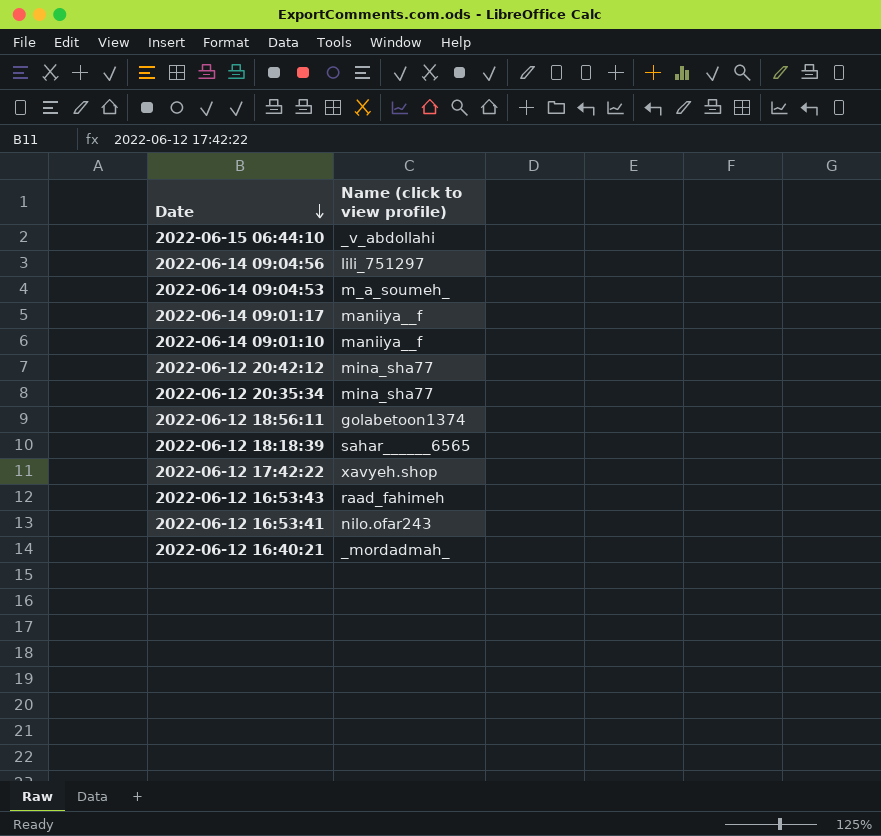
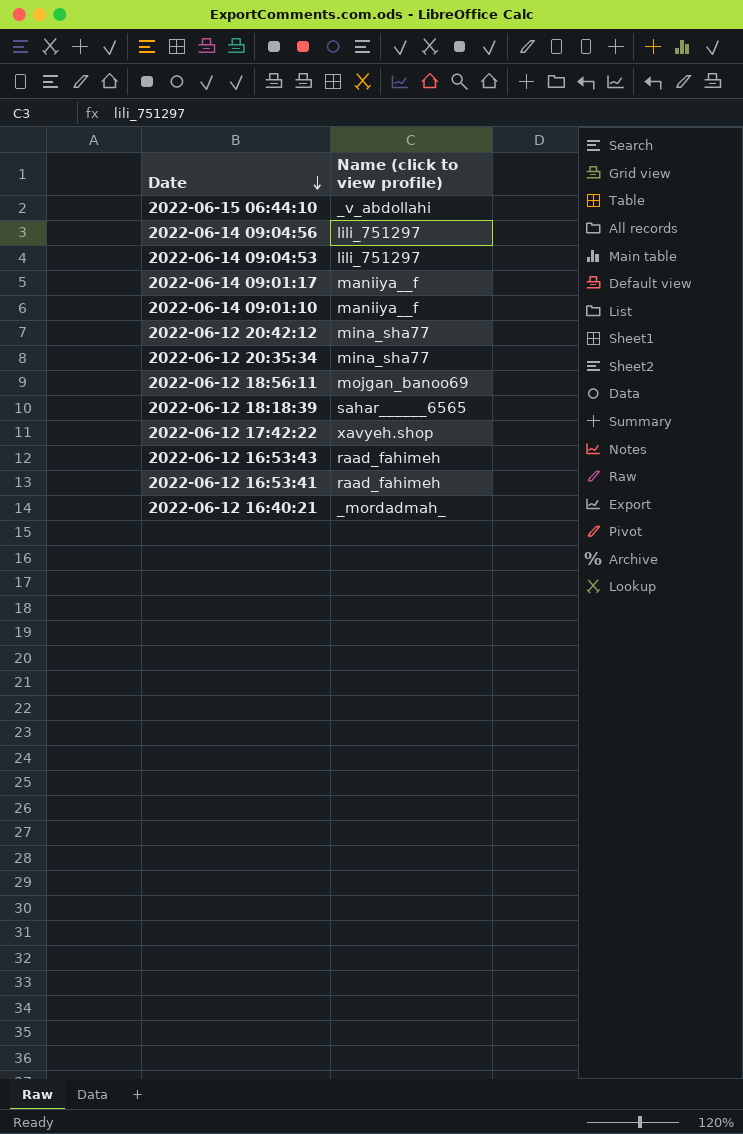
2022-06-14 09:04:53 | Name (click to view profile): m_a_soumeh_ -> lili_751297
2022-06-12 18:56:11 | Name (click to view profile): golabetoon1374 -> mojgan_banoo69
2022-06-12 16:53:41 | Name (click to view profile): nilo.ofar243 -> raad_fahimeh

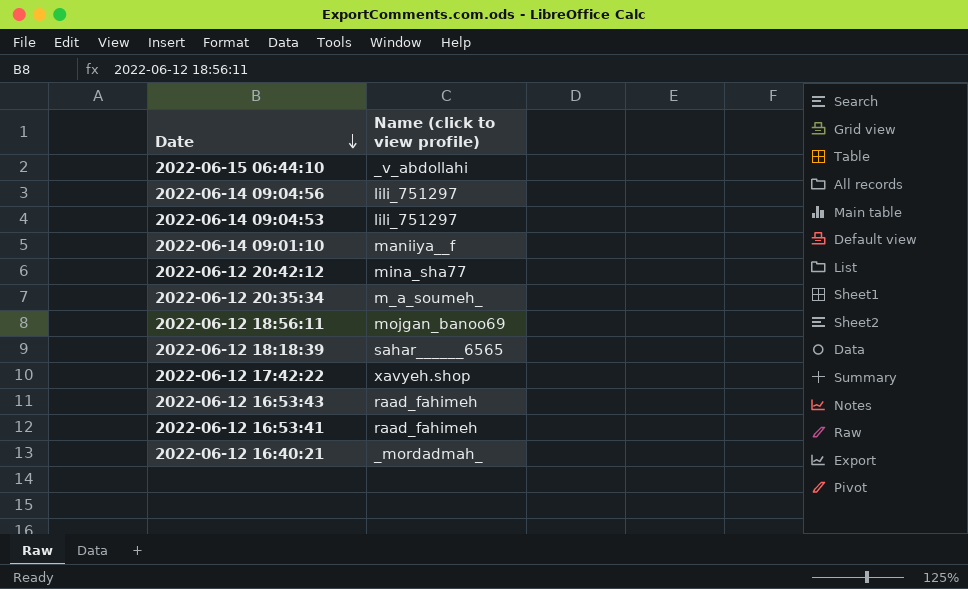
row 2022-06-14 09:01:17: maniiya__f -> none
2022-06-12 20:35:34 | Name (click to view profile): mina_sha77 -> m_a_soumeh_

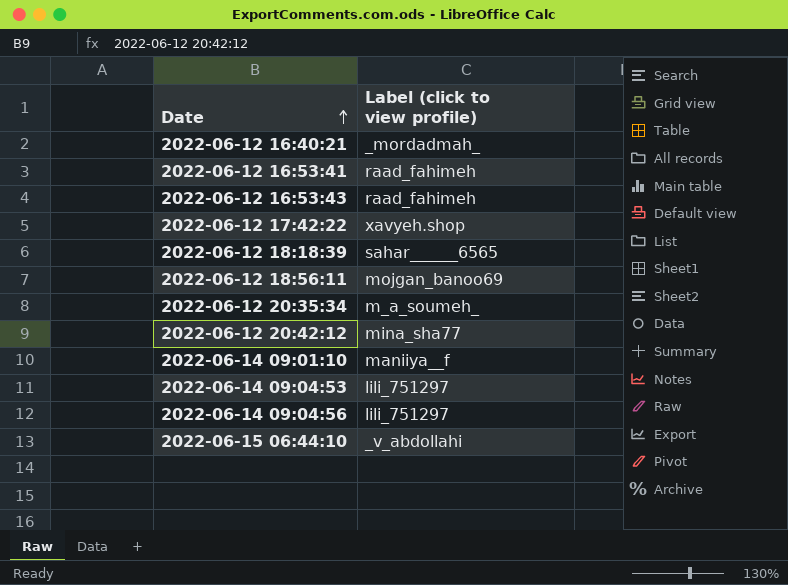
row order: Date descending -> Date ascending
column name: Name (click to view profile) -> Label (click to view profile)

